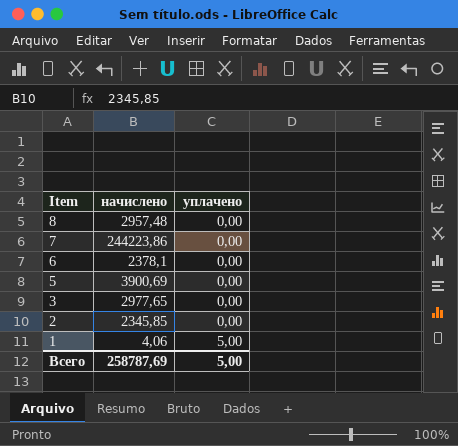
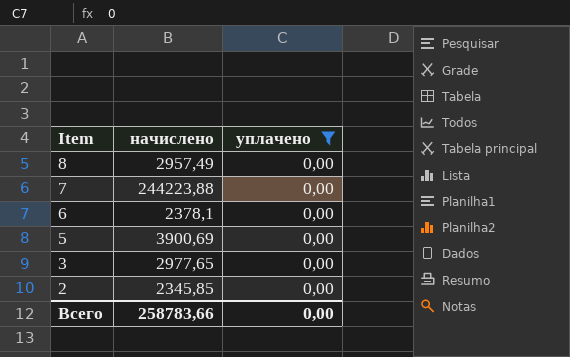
filter: none -> уплачено = 0,00
8 | начислено: 2957,48 -> 2957,49
7 | начислено: 244223,86 -> 244223,88
Всего | начислено: 258787,69 -> 258783,66
Всего | уплачено: 5,00 -> 0,00

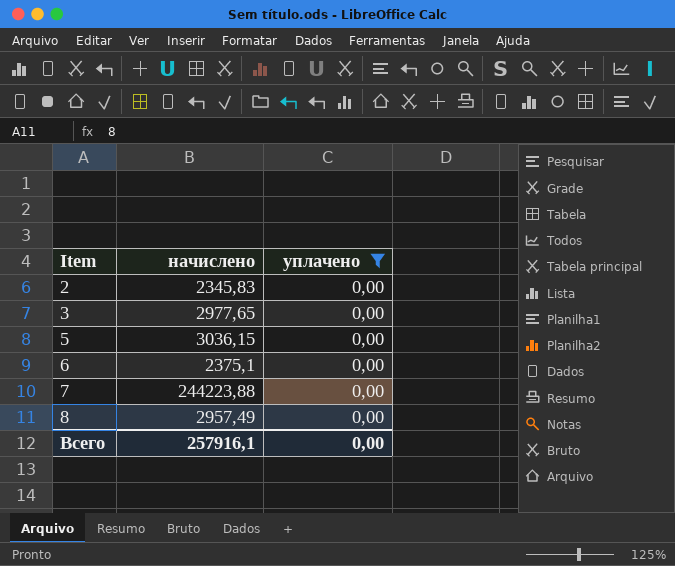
row order: Item descending -> Item ascending
2 | начислено: 2345,85 -> 2345,83
5 | начислено: 3900,69 -> 3036,15
6 | начислено: 2378,1 -> 2375,1
Всего | начислено: 258783,66 -> 257916,1

